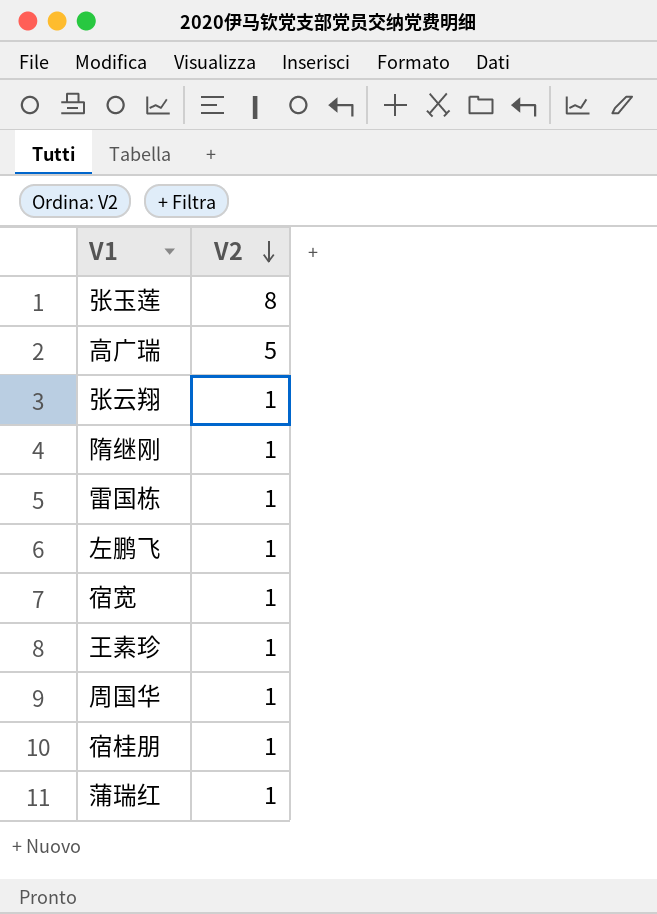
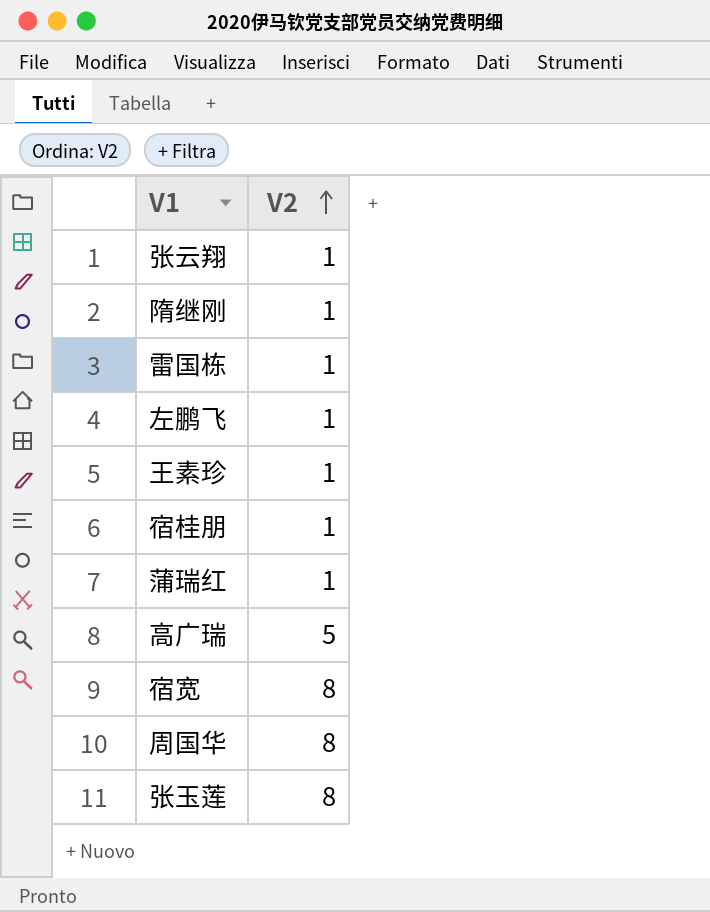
row order: V2 descending -> V2 ascending
宿宽 | V2: 1 -> 8
周国华 | V2: 1 -> 8

